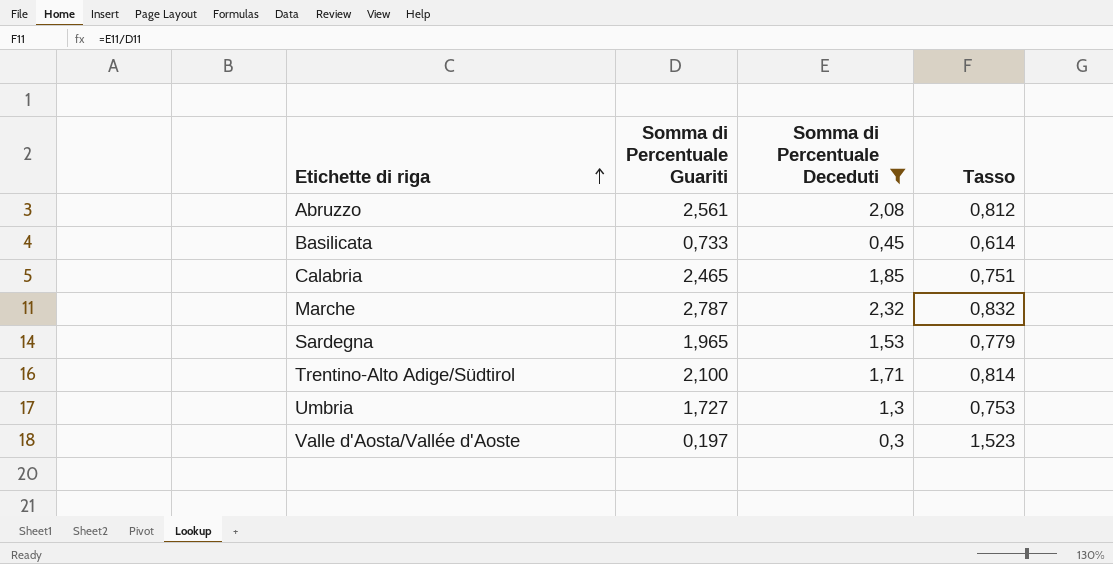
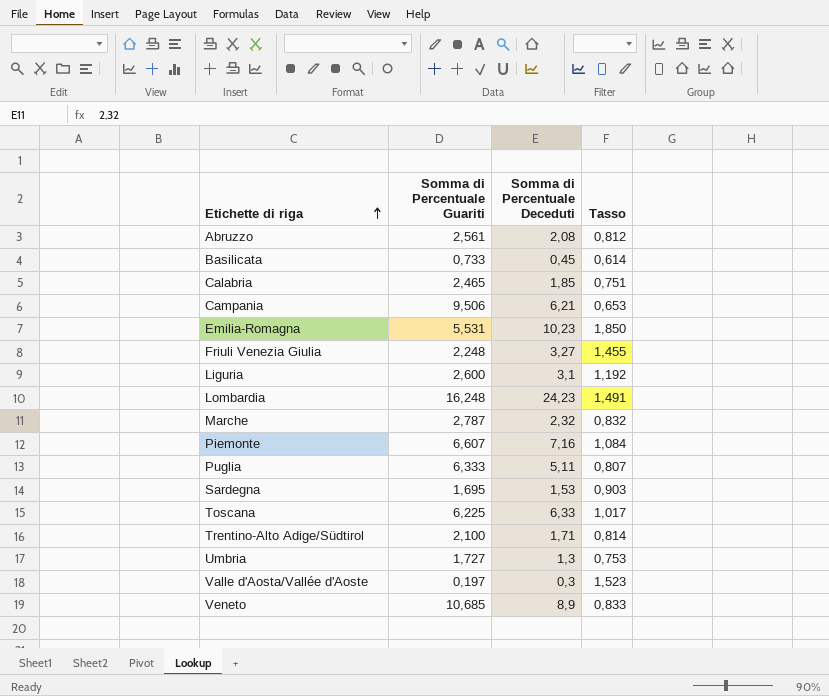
filter: Somma di Percentuale Deceduti <= 2,32 -> none
Sardegna | Somma di Percentuale Guariti: 1,965 -> 1,695
Sardegna | Tasso: 0,779 -> 0,903

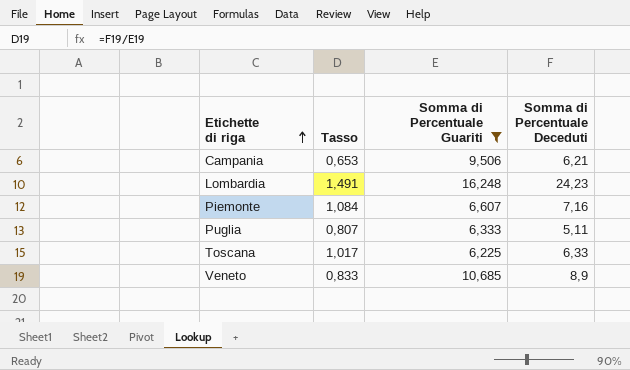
filter: none -> Somma di Percentuale Guariti >= 6,225
column Tasso | position: 4 -> 2

